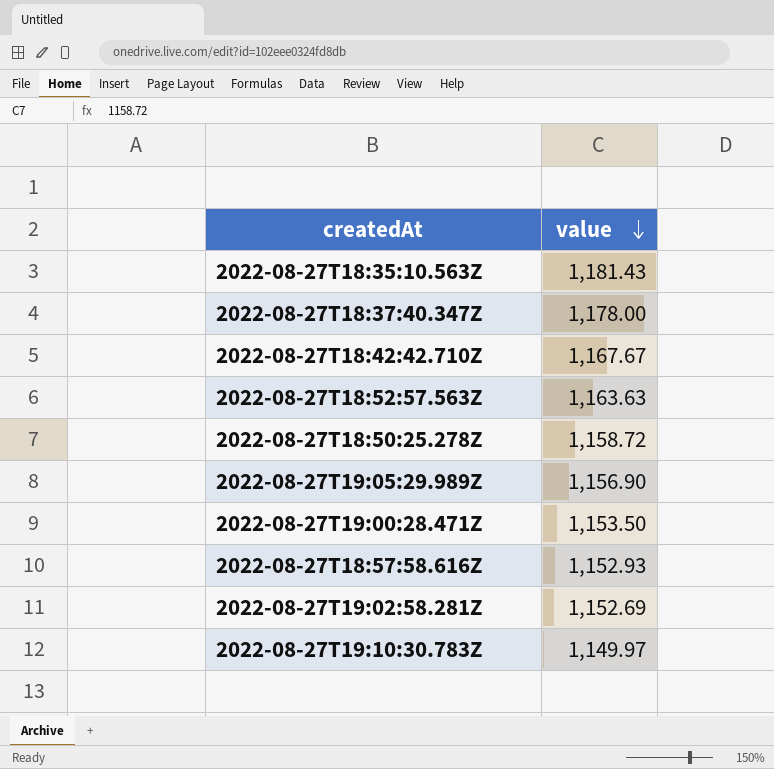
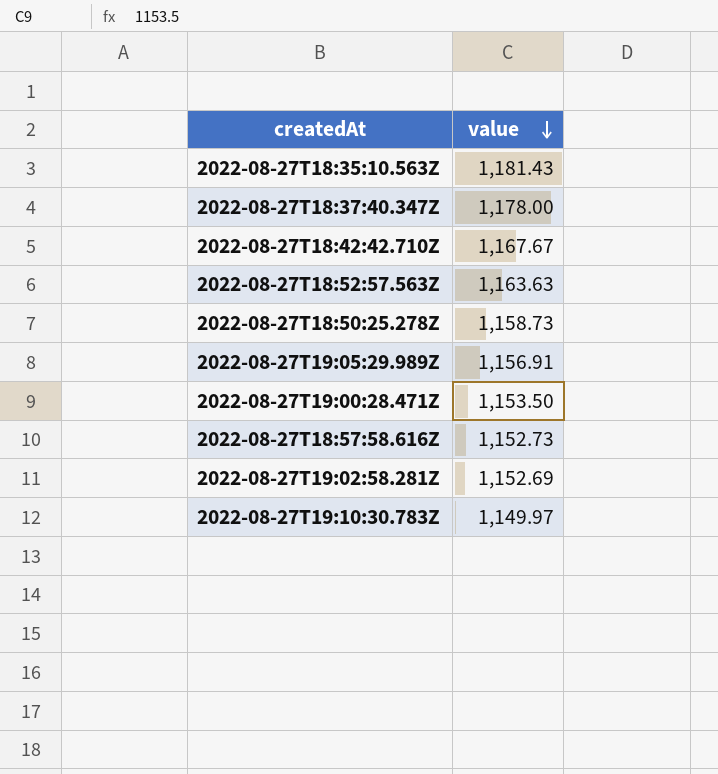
2022-08-27T18:50:25.278Z | value: 1,158.72 -> 1,158.73
2022-08-27T19:05:29.989Z | value: 1,156.90 -> 1,156.91
2022-08-27T18:57:58.616Z | value: 1,152.93 -> 1,152.73

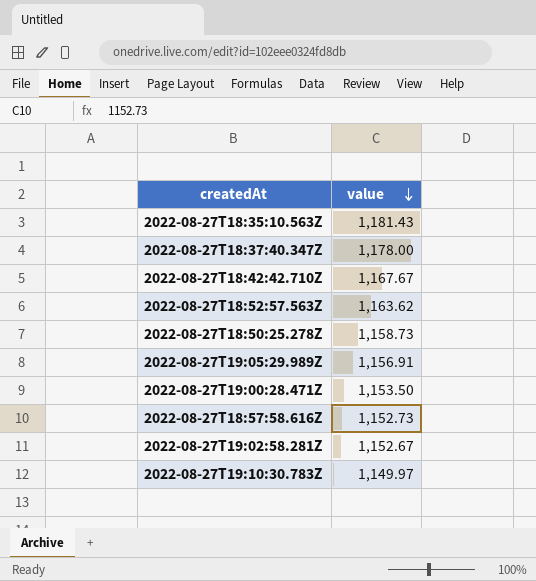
2022-08-27T18:52:57.563Z | value: 1,163.63 -> 1,163.62
2022-08-27T19:02:58.281Z | value: 1,152.69 -> 1,152.67

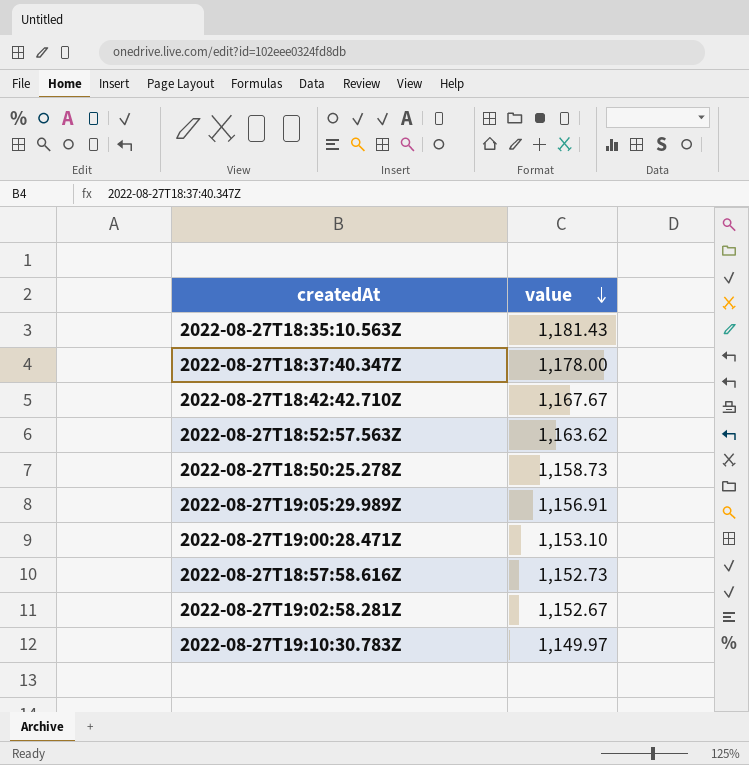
2022-08-27T19:00:28.471Z | value: 1,153.50 -> 1,153.10

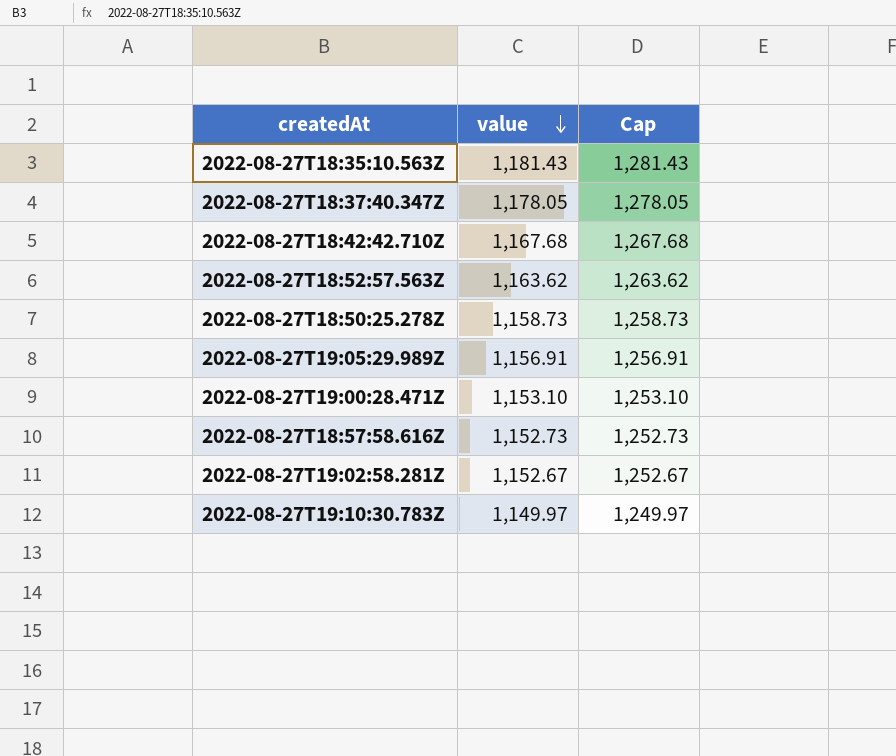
column Cap | formula: none -> [value] + 100
2022-08-27T18:37:40.347Z | value: 1,178.00 -> 1,178.05
2022-08-27T18:42:42.710Z | value: 1,167.67 -> 1,167.68

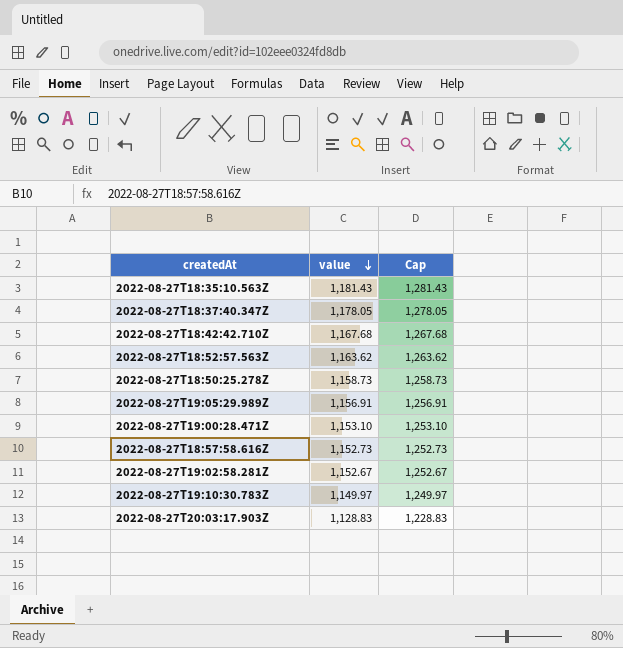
row 2022-08-27T20:03:17.903Z: none -> 1,128.83 | 1,228.83

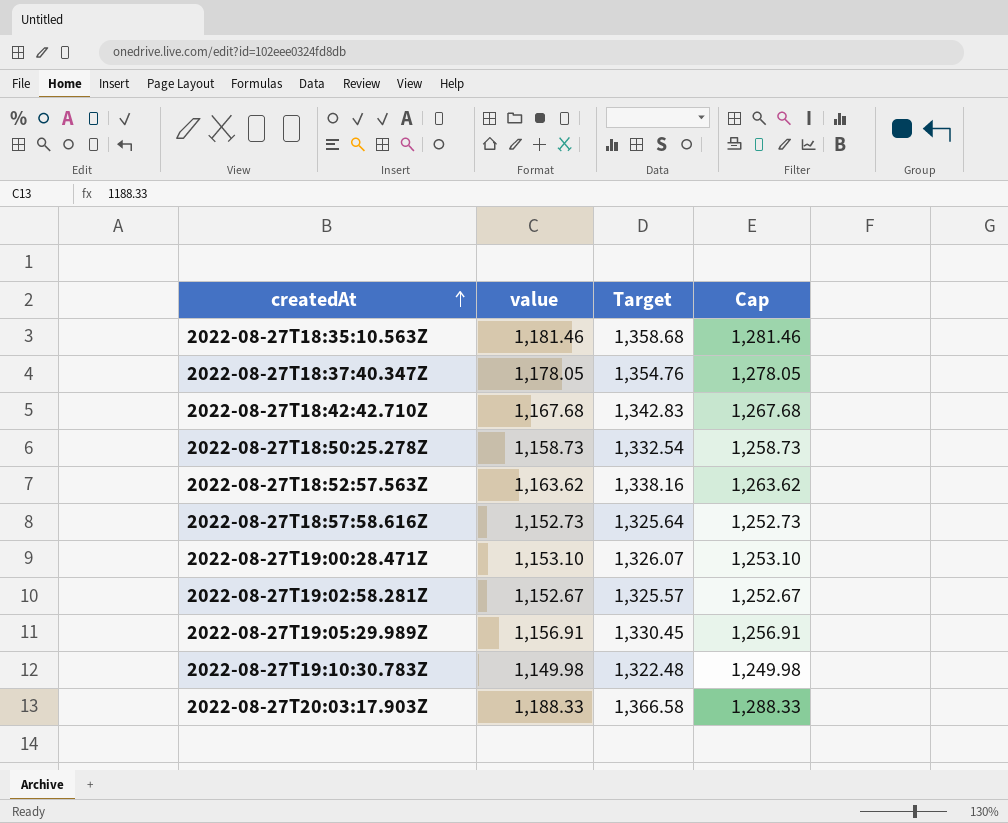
row order: value descending -> createdAt ascending
column Target | formula: none -> [value] * 1.15
2022-08-27T18:35:10.563Z | value: 1,181.43 -> 1,181.46
2022-08-27T18:35:10.563Z | Cap: 1,281.43 -> 1,281.46
2022-08-27T19:10:30.783Z | value: 1,149.97 -> 1,149.98
2022-08-27T19:10:30.783Z | Cap: 1,249.97 -> 1,249.98
2022-08-27T20:03:17.903Z | value: 1,128.83 -> 1,188.33
2022-08-27T20:03:17.903Z | Cap: 1,228.83 -> 1,288.33

